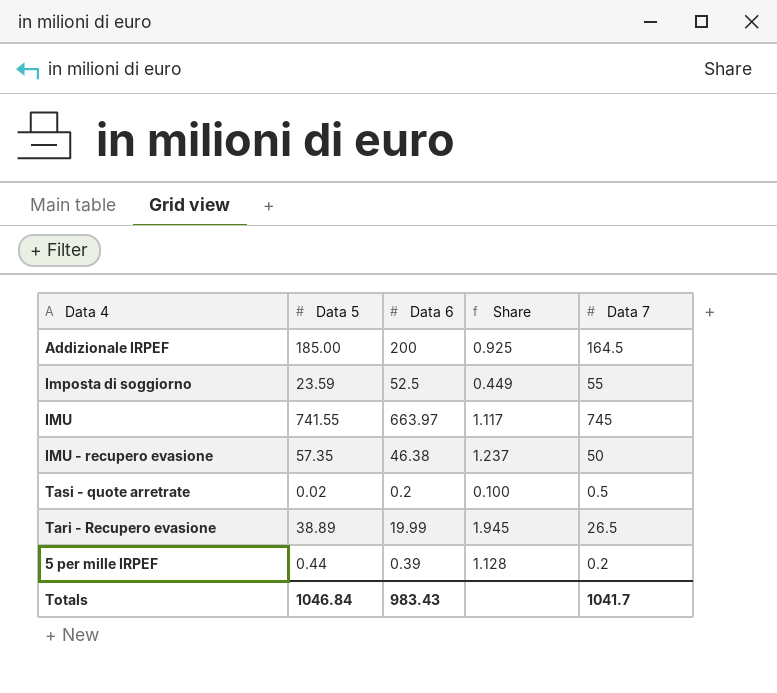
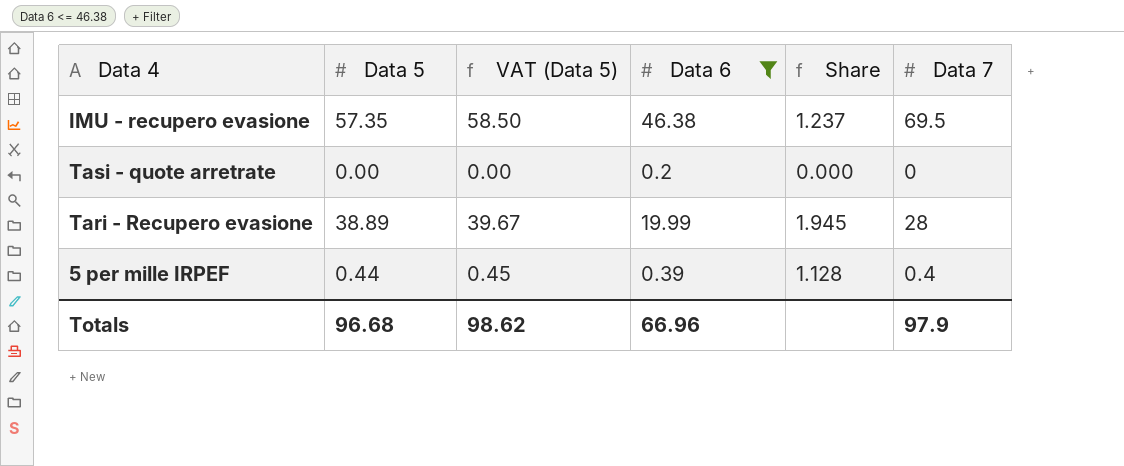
filter: none -> Data 6 <= 46.38
column VAT (Data 5) | formula: none -> [Data 5] * 1.02
IMU - recupero evasione | Data 7: 50 -> 69.5
Tasi - quote arretrate | Data 5: 0.02 -> 0.00
Tasi - quote arretrate | Share: 0.100 -> 0.000
Tasi - quote arretrate | Data 7: 0.5 -> 0
Tari - Recupero evasione | Data 7: 26.5 -> 28
5 per mille IRPEF | Data 7: 0.2 -> 0.4
Totals | Data 5: 1046.84 -> 96.68
Totals | Data 6: 983.43 -> 66.96
Totals | Data 7: 1041.7 -> 97.9

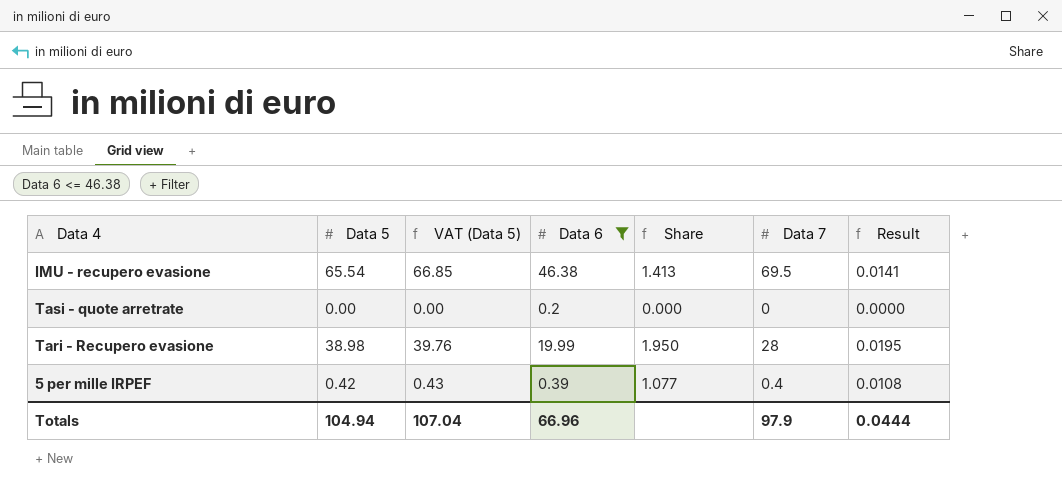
column Result | formula: none -> [Share] * 0.01
IMU - recupero evasione | Data 5: 57.35 -> 65.54
IMU - recupero evasione | VAT (Data 5): 58.50 -> 66.85
IMU - recupero evasione | Share: 1.237 -> 1.413
Tari - Recupero evasione | Data 5: 38.89 -> 38.98
Tari - Recupero evasione | VAT (Data 5): 39.67 -> 39.76
Tari - Recupero evasione | Share: 1.945 -> 1.950
5 per mille IRPEF | Data 5: 0.44 -> 0.42
5 per mille IRPEF | VAT (Data 5): 0.45 -> 0.43
5 per mille IRPEF | Share: 1.128 -> 1.077
Totals | Data 5: 96.68 -> 104.94
Totals | VAT (Data 5): 98.62 -> 107.04

